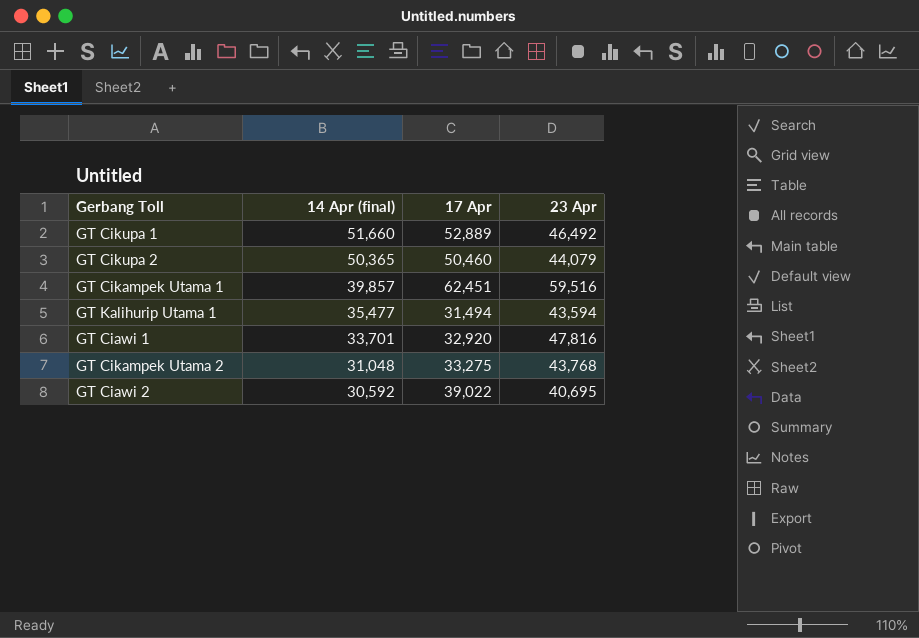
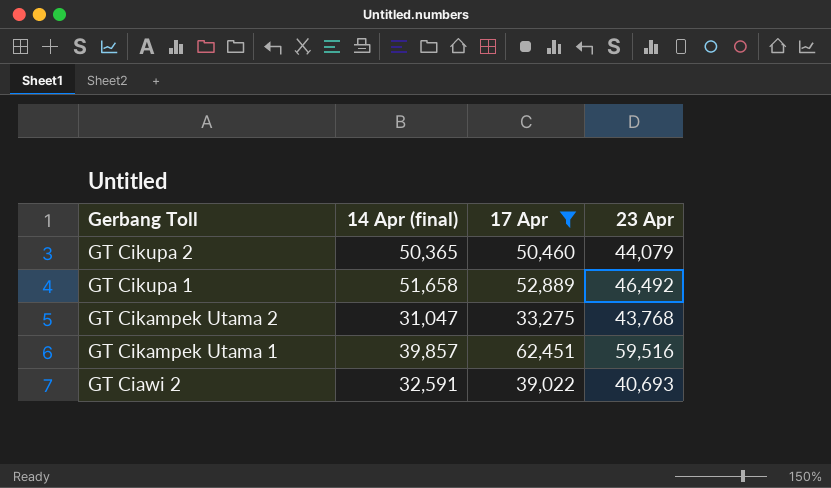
filter: none -> 17 Apr >= 33,275
row order: 14 Apr (final) descending -> Gerbang Toll descending
GT Cikupa 1 | 14 Apr (final): 51,660 -> 51,658
GT Cikampek Utama 2 | 14 Apr (final): 31,048 -> 31,047
GT Ciawi 2 | 14 Apr (final): 30,592 -> 32,591
GT Ciawi 2 | 23 Apr: 40,695 -> 40,693

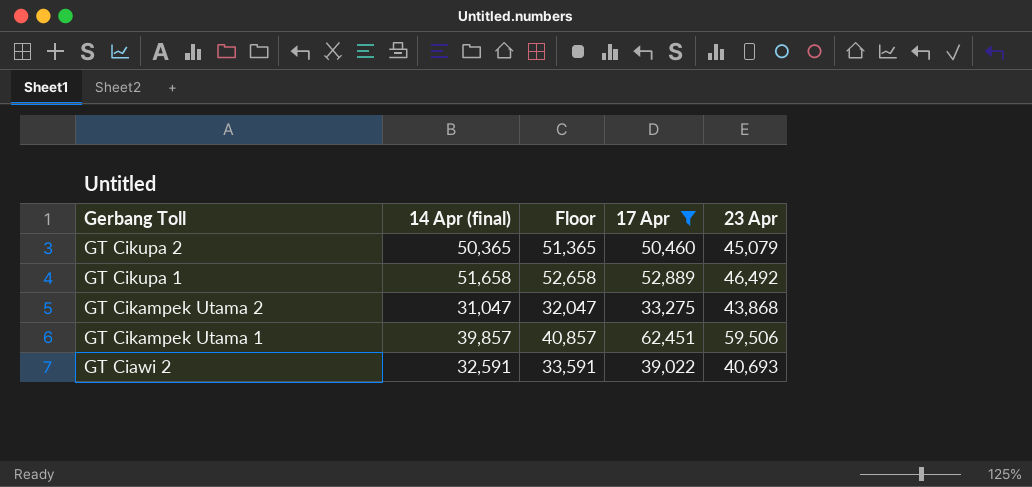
column Floor | formula: none -> [14 Apr (final)] + 1000
GT Cikupa 2 | 23 Apr: 44,079 -> 45,079
GT Cikampek Utama 2 | 23 Apr: 43,768 -> 43,868
GT Cikampek Utama 1 | 23 Apr: 59,516 -> 59,506

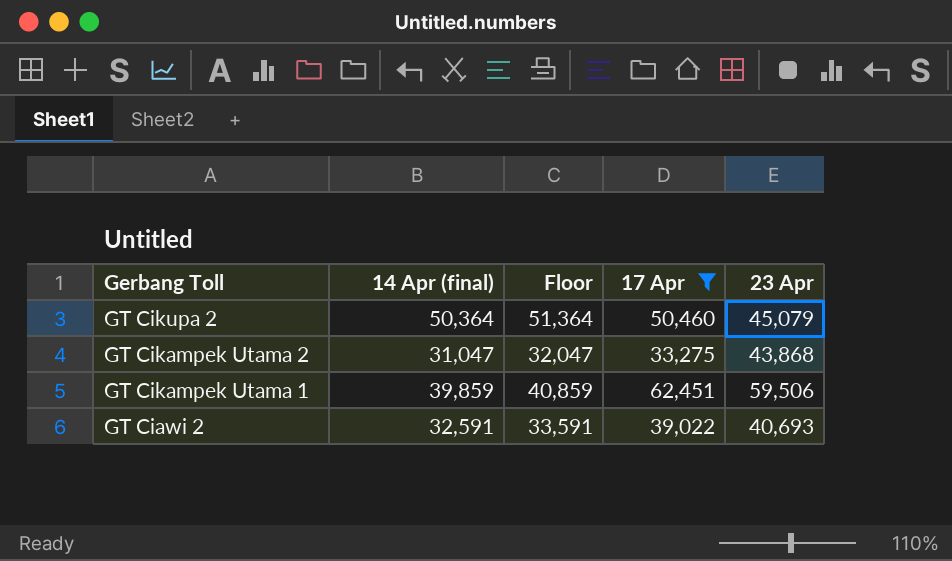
row GT Cikupa 1: 51,658 | 52,658 | 52,889 | 46,492 -> none
GT Cikupa 2 | 14 Apr (final): 50,365 -> 50,364
GT Cikupa 2 | Floor: 51,365 -> 51,364
GT Cikampek Utama 1 | 14 Apr (final): 39,857 -> 39,859
GT Cikampek Utama 1 | Floor: 40,857 -> 40,859

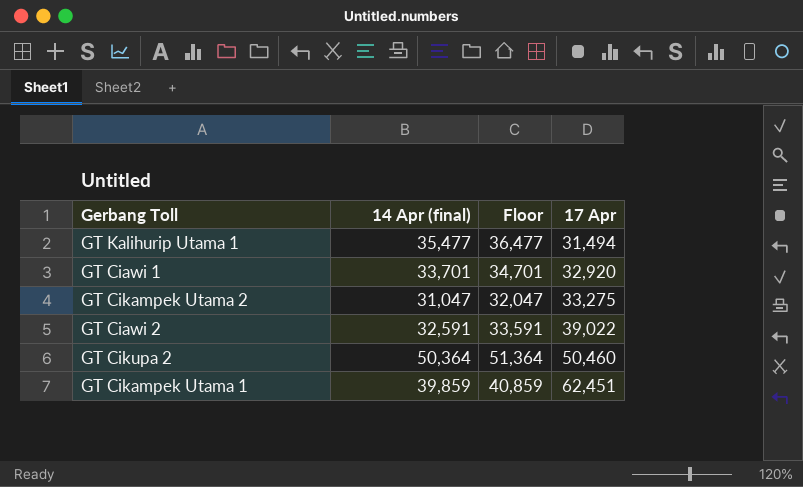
filter: 17 Apr >= 33,275 -> none
row order: Gerbang Toll descending -> 17 Apr ascending
column 23 Apr | position: 5 -> none

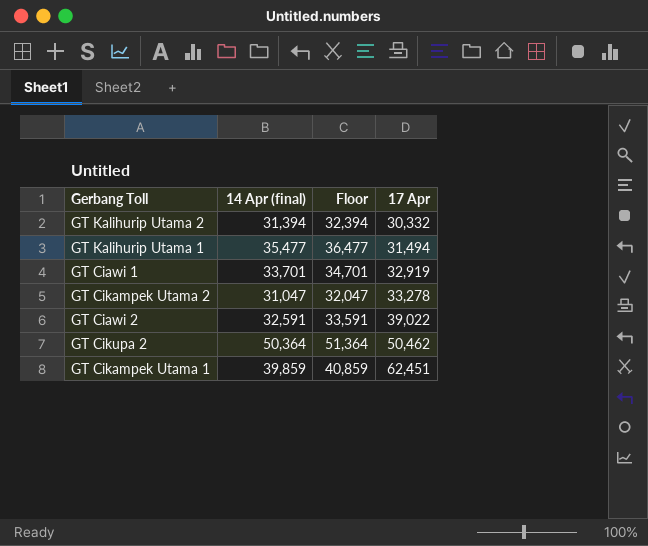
row GT Kalihurip Utama 2: none -> 31,394 | 32,394 | 30,332
GT Ciawi 1 | 17 Apr: 32,920 -> 32,919
GT Cikampek Utama 2 | 17 Apr: 33,275 -> 33,278
GT Cikupa 2 | 17 Apr: 50,460 -> 50,462

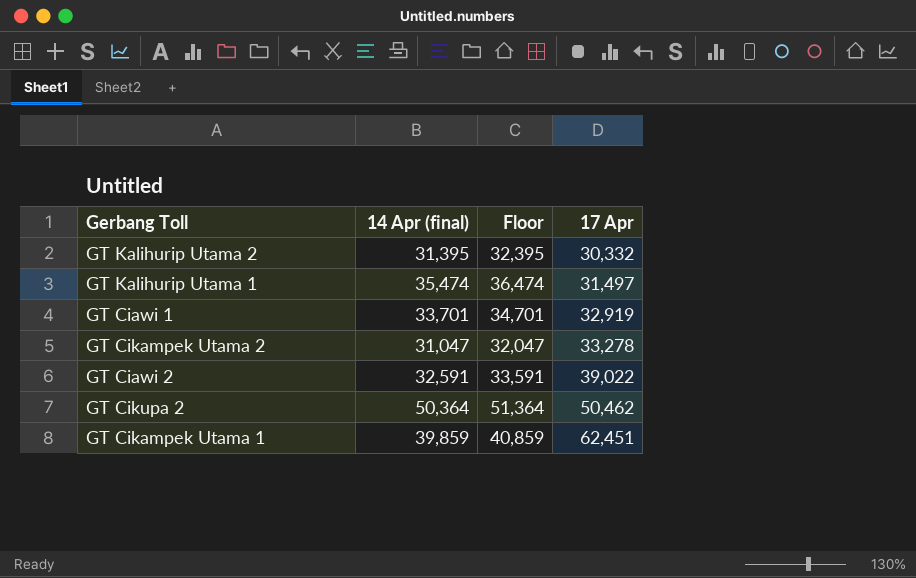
GT Kalihurip Utama 2 | 14 Apr (final): 31,394 -> 31,395
GT Kalihurip Utama 2 | Floor: 32,394 -> 32,395
GT Kalihurip Utama 1 | 14 Apr (final): 35,477 -> 35,474
GT Kalihurip Utama 1 | Floor: 36,477 -> 36,474
GT Kalihurip Utama 1 | 17 Apr: 31,494 -> 31,497

